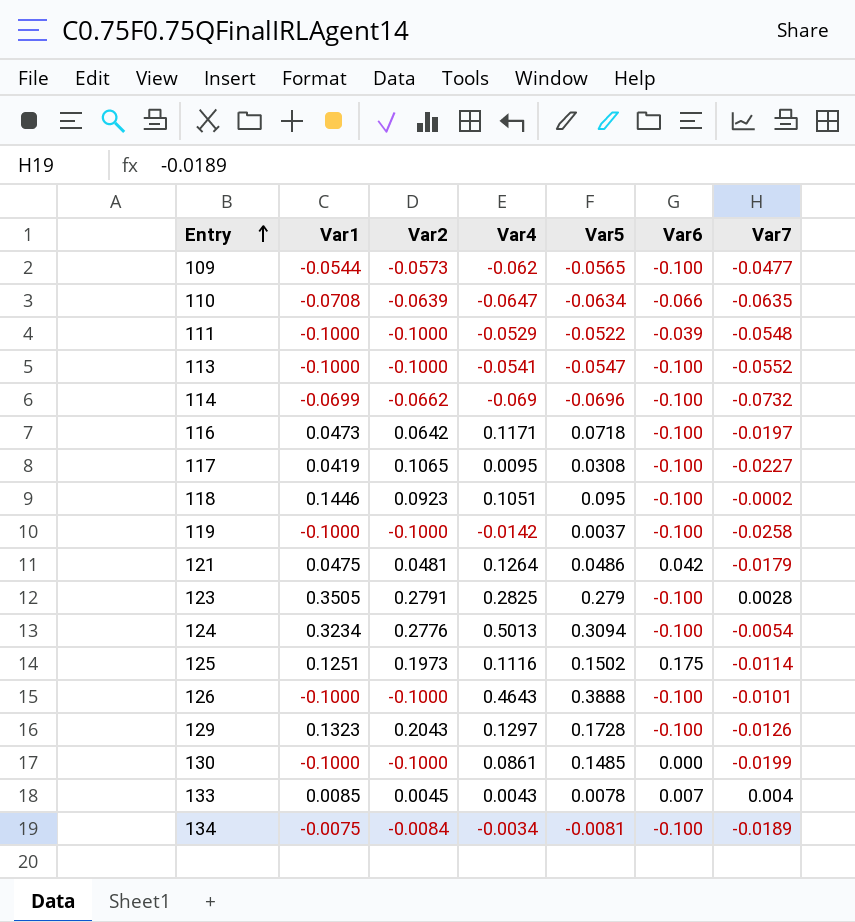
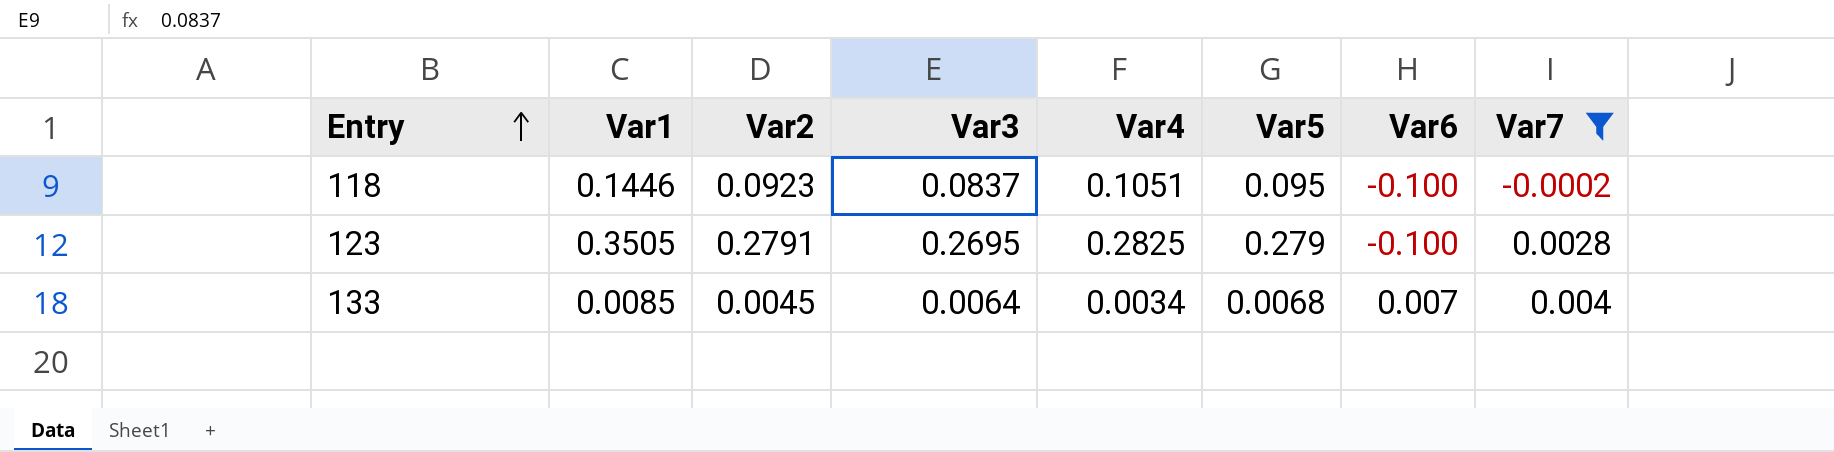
filter: none -> Var7 >= -0.0002
column Var3 | position: none -> 4
133 | Var4: 0.0043 -> 0.0034
133 | Var5: 0.0078 -> 0.0068

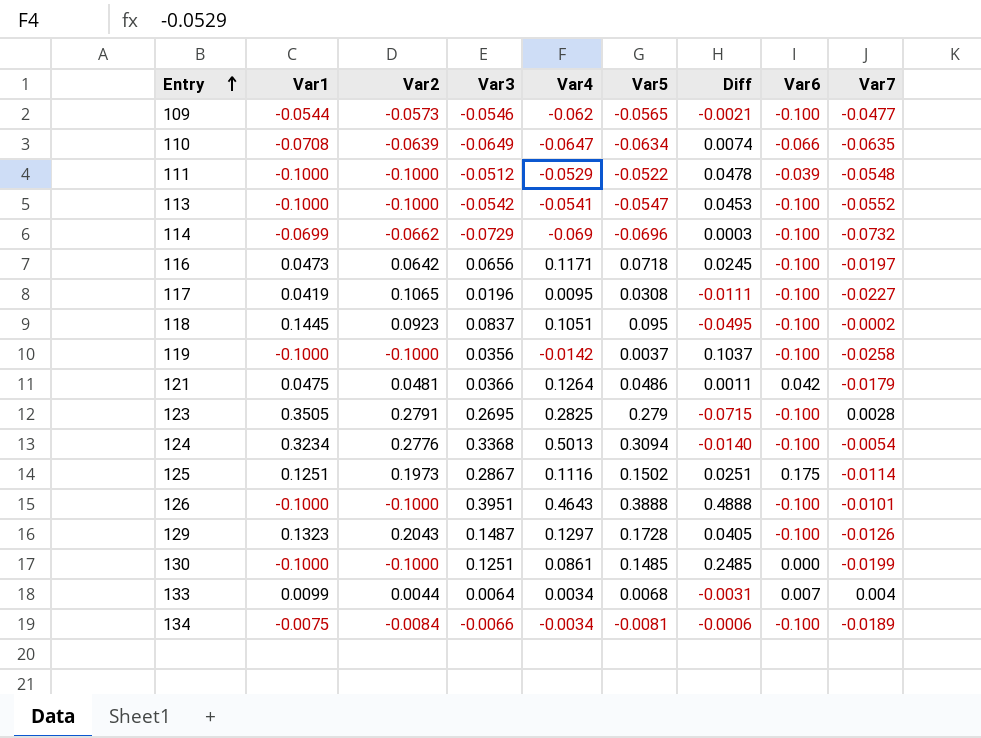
filter: Var7 >= -0.0002 -> none
column Diff | formula: none -> [Var5] - [Var1]
118 | Var1: 0.1446 -> 0.1445
133 | Var1: 0.0085 -> 0.0099
133 | Var2: 0.0045 -> 0.0044

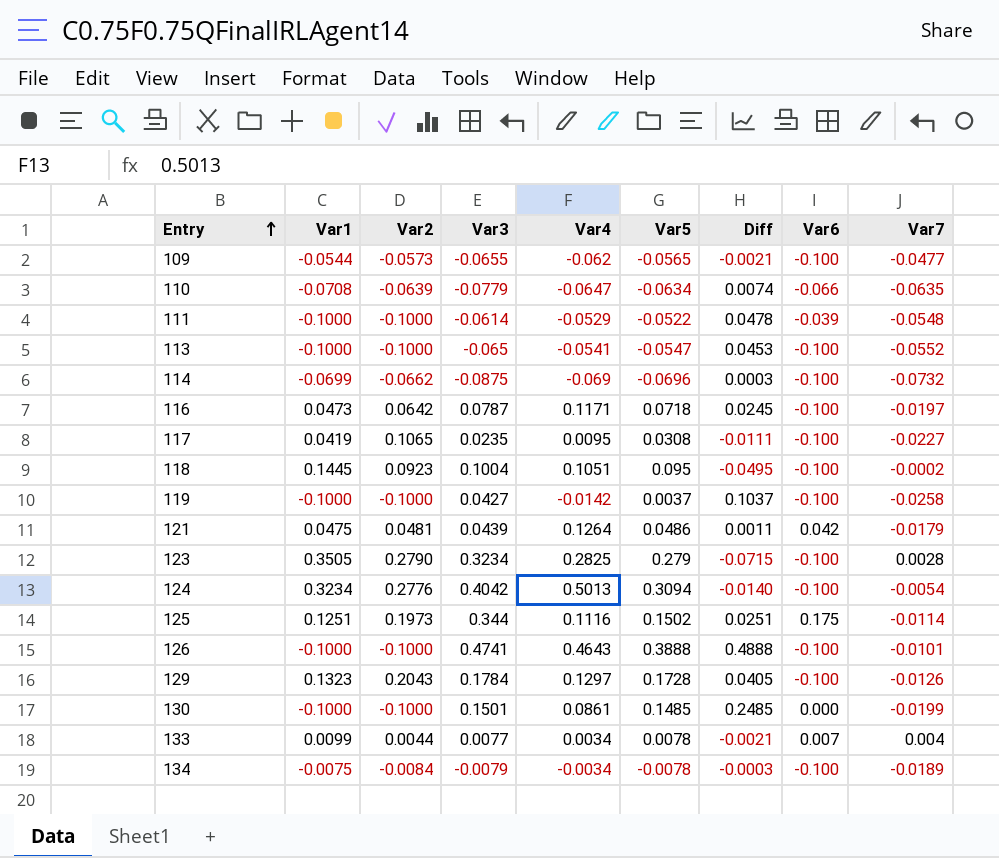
109 | Var3: -0.0546 -> -0.0655
110 | Var3: -0.0649 -> -0.0779
111 | Var3: -0.0512 -> -0.0614
113 | Var3: -0.0542 -> -0.065
114 | Var3: -0.0729 -> -0.0875
116 | Var3: 0.0656 -> 0.0787
117 | Var3: 0.0196 -> 0.0235
118 | Var3: 0.0837 -> 0.1004
119 | Var3: 0.0356 -> 0.0427
121 | Var3: 0.0366 -> 0.0439
123 | Var2: 0.2791 -> 0.2790
123 | Var3: 0.2695 -> 0.3234
124 | Var3: 0.3368 -> 0.4042
125 | Var3: 0.2867 -> 0.344
126 | Var3: 0.3951 -> 0.4741
129 | Var3: 0.1487 -> 0.1784
130 | Var3: 0.1251 -> 0.1501
133 | Var3: 0.0064 -> 0.0077
133 | Var5: 0.0068 -> 0.0078
133 | Diff: -0.0031 -> -0.0021
134 | Var3: -0.0066 -> -0.0079
134 | Var5: -0.0081 -> -0.0078
134 | Diff: -0.0006 -> -0.0003

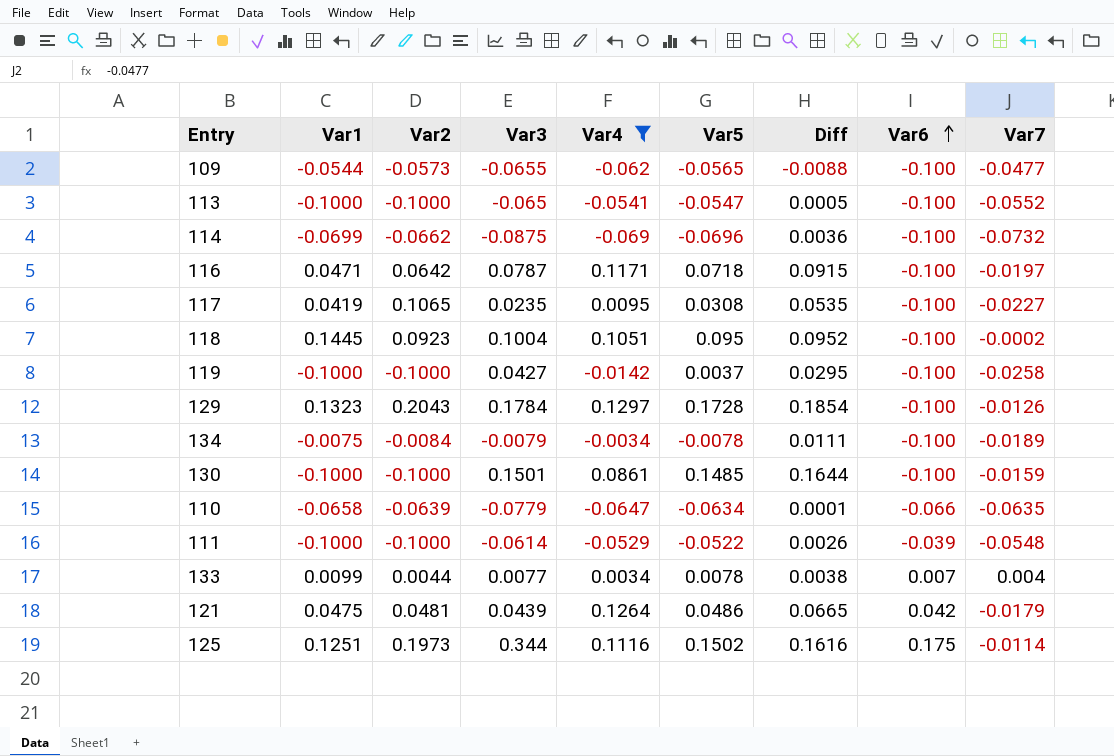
filter: none -> Var4 <= 0.1297
row order: Entry ascending -> Var6 ascending
column Diff | formula: [Var5] - [Var1] -> [Var5] - [Var7]
116 | Var1: 0.0473 -> 0.0471
130 | Var6: 0.000 -> -0.100
130 | Var7: -0.0199 -> -0.0159
110 | Var1: -0.0708 -> -0.0658

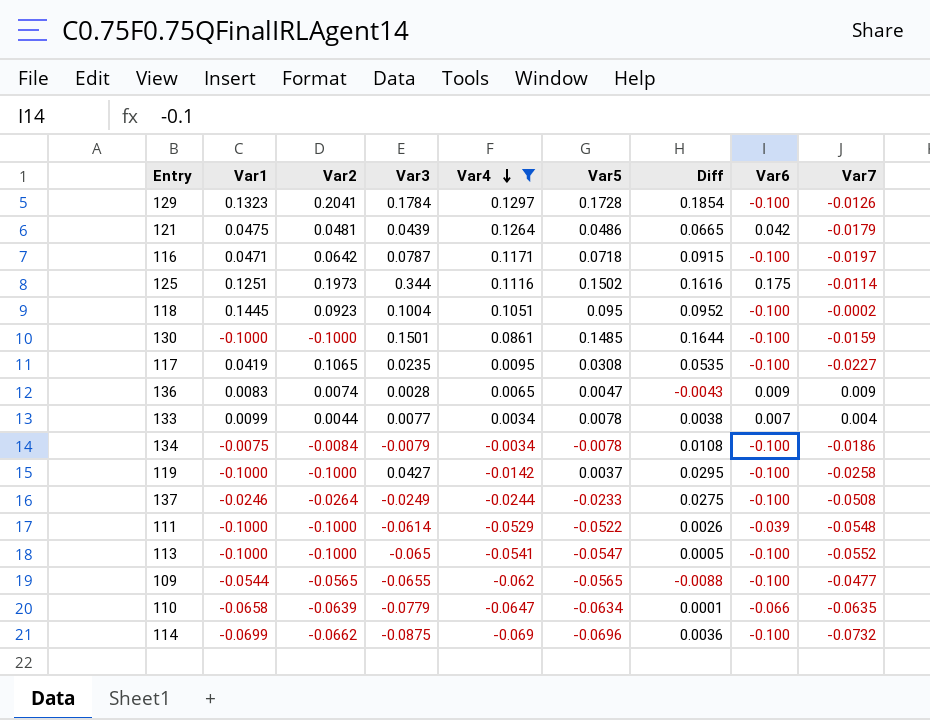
row order: Var6 ascending -> Var4 descending
129 | Var2: 0.2043 -> 0.2041
row 136: none -> 0.0083 | 0.0074 | 0.0028 | 0.0065 | 0.0047 | -0.0043 | 0.009 | 0.009
134 | Diff: 0.0111 -> 0.0108
134 | Var7: -0.0189 -> -0.0186
row 137: none -> -0.0246 | -0.0264 | -0.0249 | -0.0244 | -0.0233 | 0.0275 | -0.100 | -0.0508
109 | Var2: -0.0573 -> -0.0565

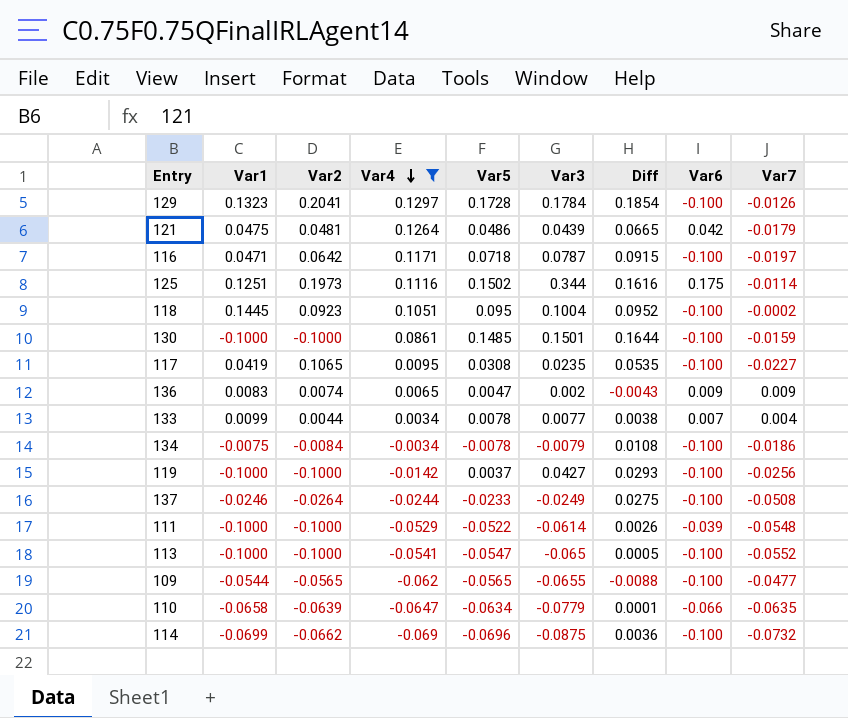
column Var3 | position: 4 -> 6
136 | Var3: 0.0028 -> 0.002
119 | Diff: 0.0295 -> 0.0293
119 | Var7: -0.0258 -> -0.0256

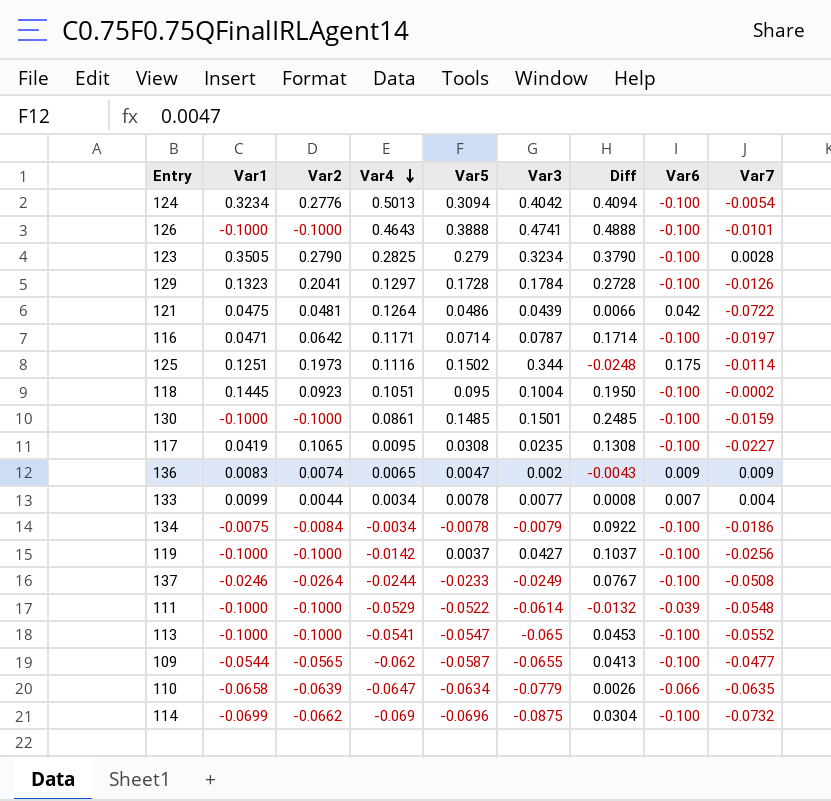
filter: Var4 <= 0.1297 -> none
column Diff | formula: [Var5] - [Var7] -> [Var5] - [Var6]
121 | Var7: -0.0179 -> -0.0722
116 | Var5: 0.0718 -> 0.0714
109 | Var5: -0.0565 -> -0.0587

